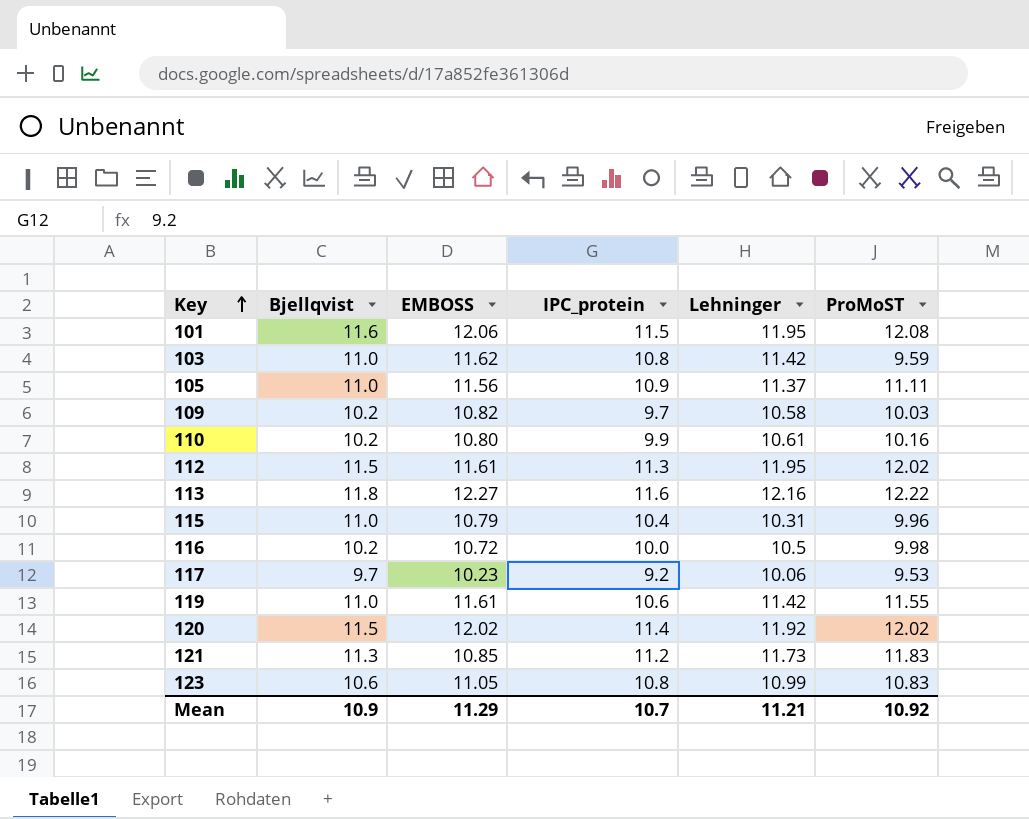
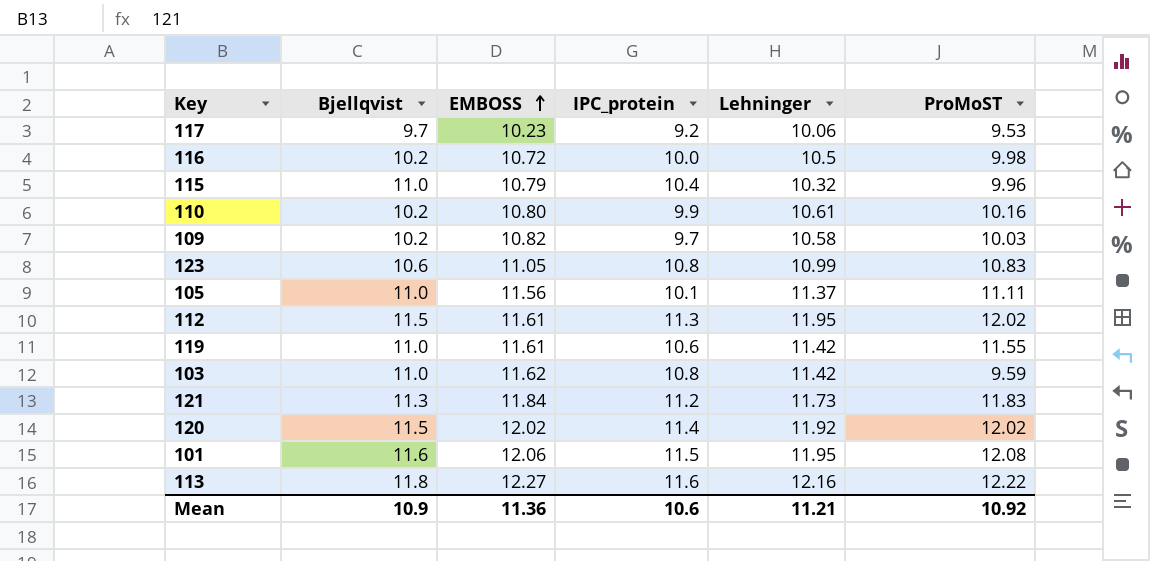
row order: Key ascending -> EMBOSS ascending
115 | Lehninger: 10.31 -> 10.32
105 | IPC_protein: 10.9 -> 10.1
121 | EMBOSS: 10.85 -> 11.84
Mean | EMBOSS: 11.29 -> 11.36
Mean | IPC_protein: 10.7 -> 10.6

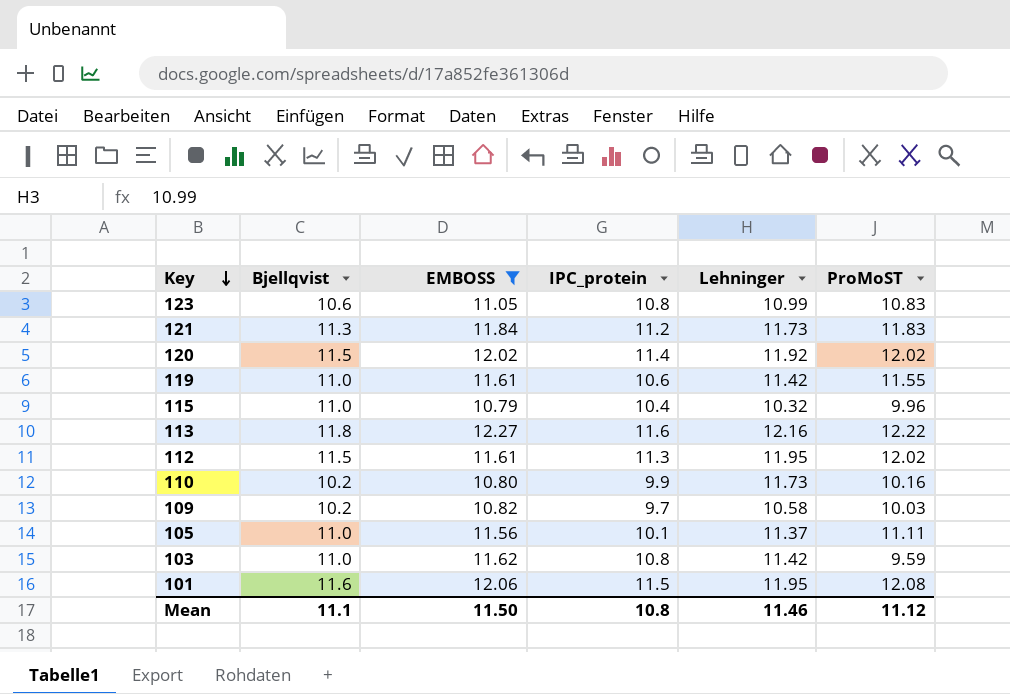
filter: none -> EMBOSS >= 10.79
row order: EMBOSS ascending -> Key descending
110 | Lehninger: 10.61 -> 11.73
Mean | Bjellqvist: 10.9 -> 11.1
Mean | EMBOSS: 11.36 -> 11.50
Mean | IPC_protein: 10.6 -> 10.8
Mean | Lehninger: 11.21 -> 11.46
Mean | ProMoST: 10.92 -> 11.12

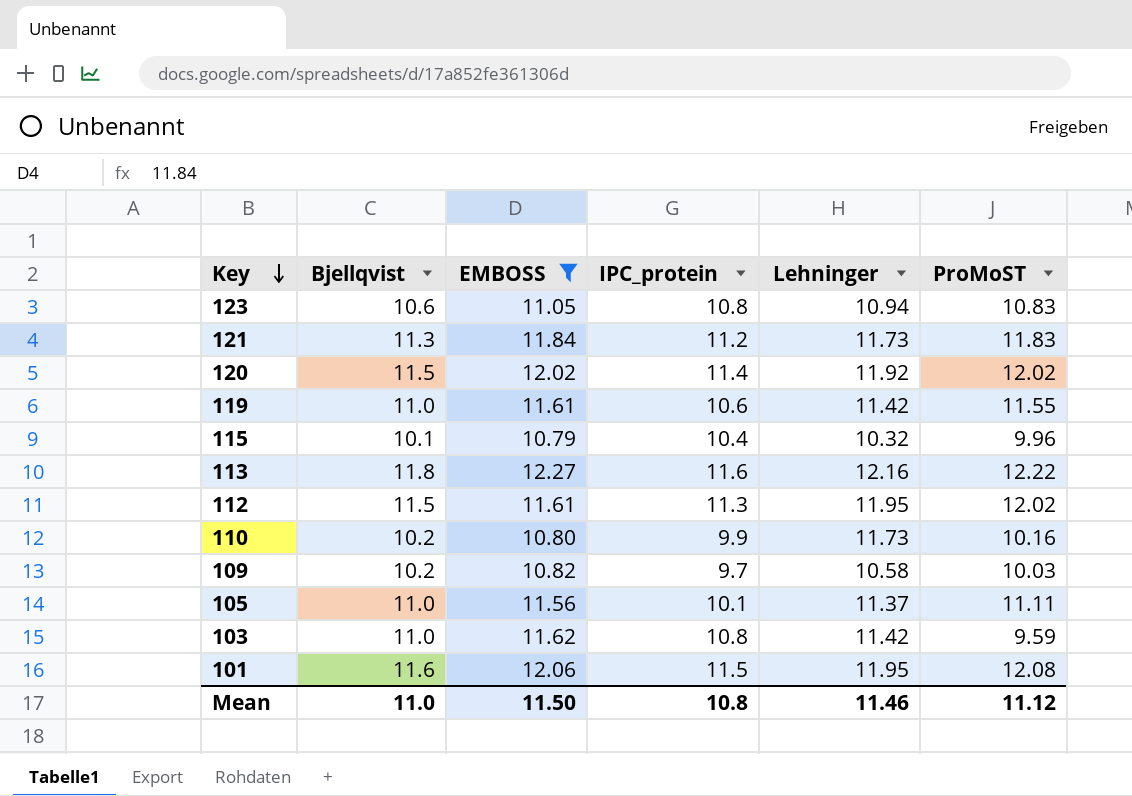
123 | Lehninger: 10.99 -> 10.94
115 | Bjellqvist: 11.0 -> 10.1
Mean | Bjellqvist: 11.1 -> 11.0

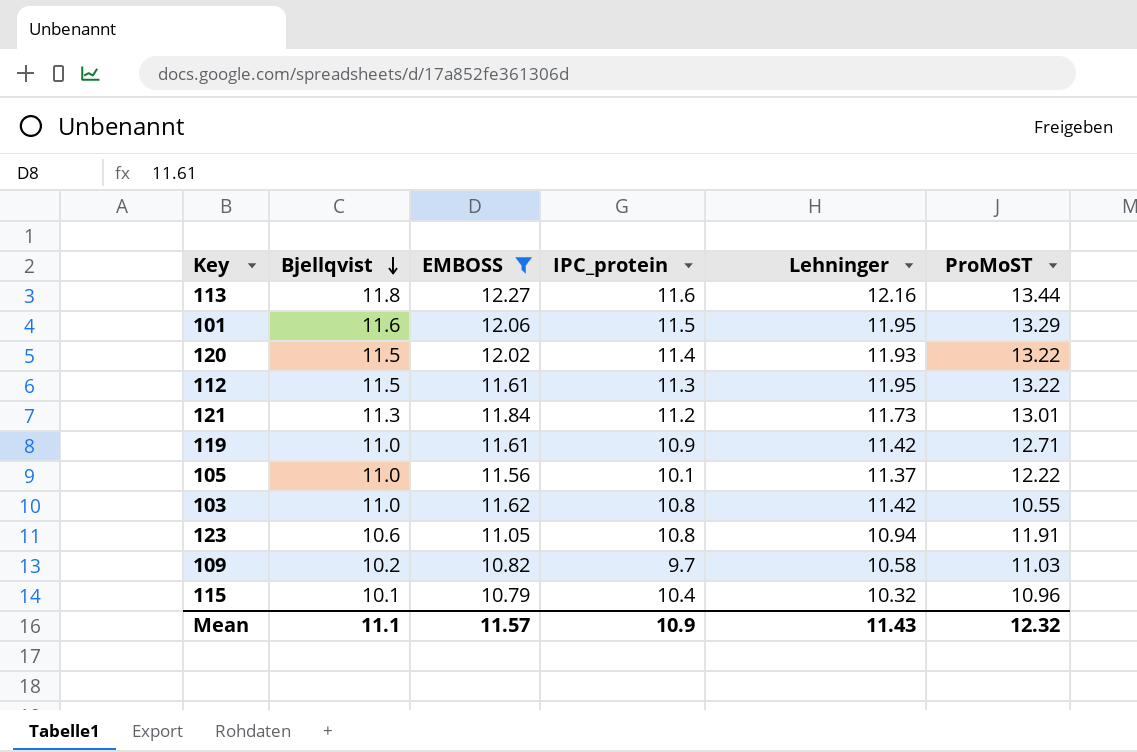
row order: Key descending -> Bjellqvist descending
row 110: 10.2 | 10.80 | 9.9 | 11.73 | 10.16 -> none
113 | ProMoST: 12.22 -> 13.44
101 | ProMoST: 12.08 -> 13.29
120 | Lehninger: 11.92 -> 11.93
120 | ProMoST: 12.02 -> 13.22
112 | ProMoST: 12.02 -> 13.22
121 | ProMoST: 11.83 -> 13.01
119 | IPC_protein: 10.6 -> 10.9
119 | ProMoST: 11.55 -> 12.71
105 | ProMoST: 11.11 -> 12.22
103 | ProMoST: 9.59 -> 10.55
123 | ProMoST: 10.83 -> 11.91
109 | ProMoST: 10.03 -> 11.03
115 | ProMoST: 9.96 -> 10.96
Mean | Bjellqvist: 11.0 -> 11.1
Mean | EMBOSS: 11.50 -> 11.57
Mean | IPC_protein: 10.8 -> 10.9
Mean | Lehninger: 11.46 -> 11.43
Mean | ProMoST: 11.12 -> 12.32

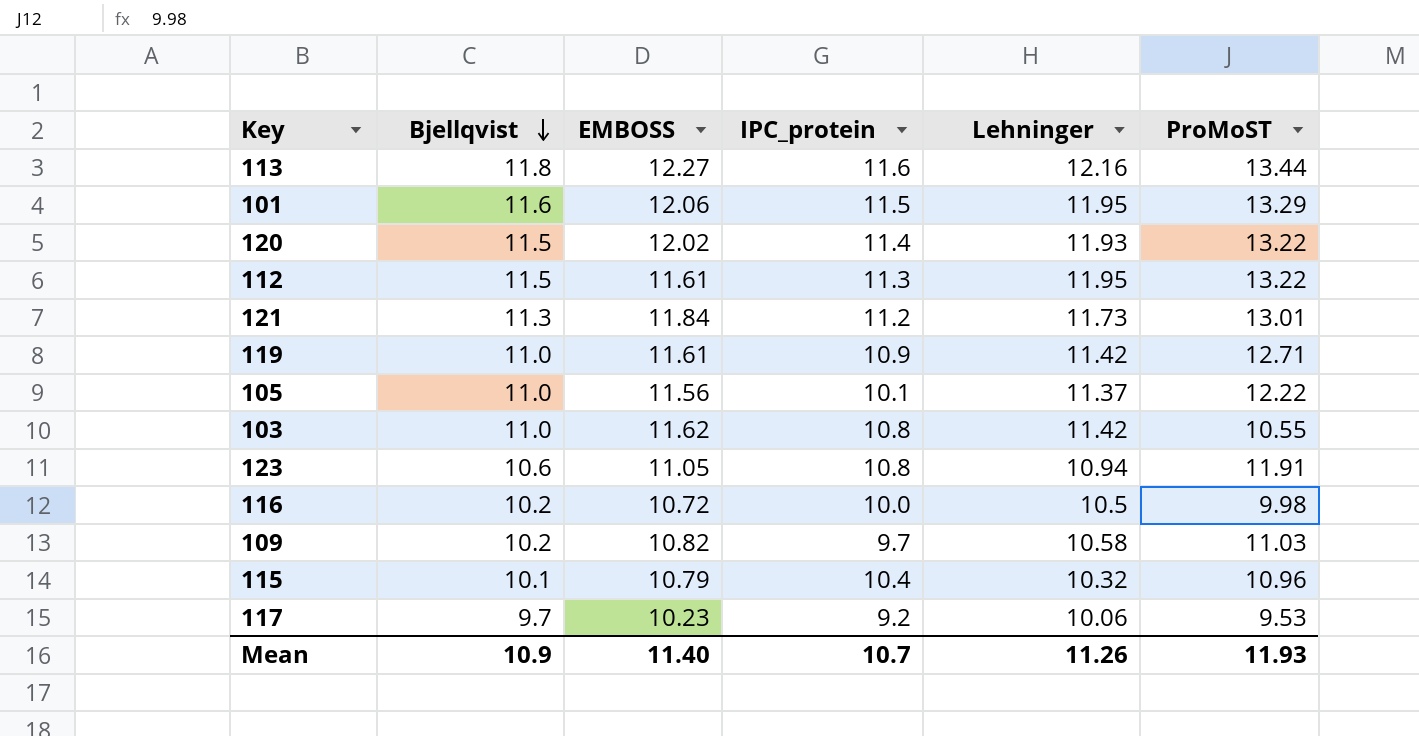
filter: EMBOSS >= 10.79 -> none
Mean | Bjellqvist: 11.1 -> 10.9
Mean | EMBOSS: 11.57 -> 11.40
Mean | IPC_protein: 10.9 -> 10.7
Mean | Lehninger: 11.43 -> 11.26
Mean | ProMoST: 12.32 -> 11.93

